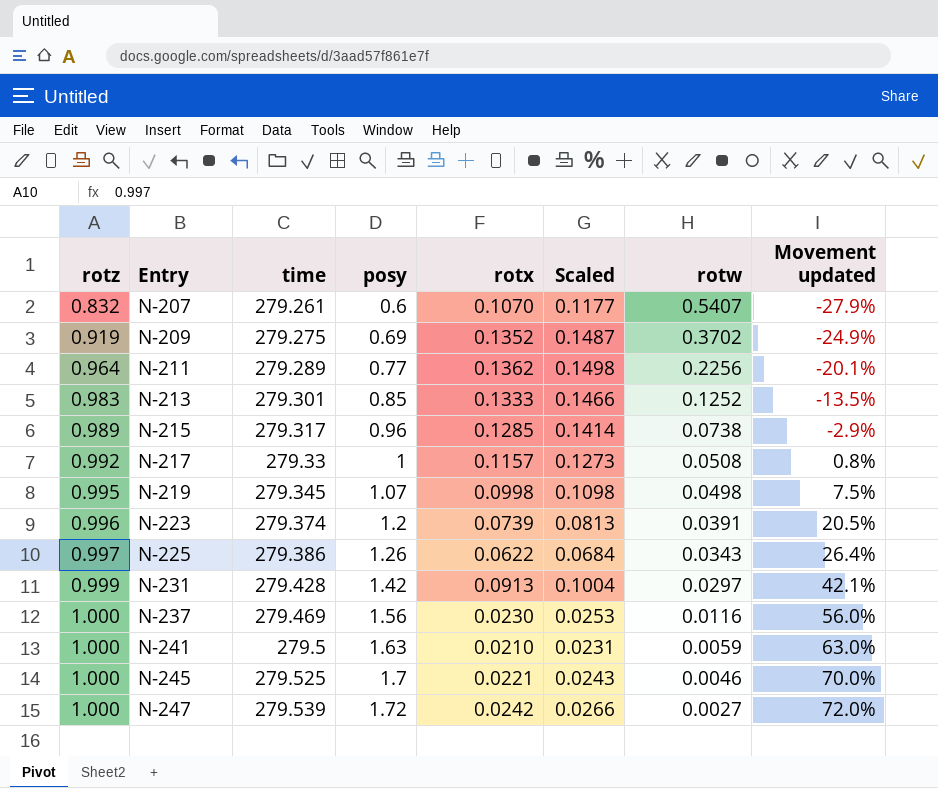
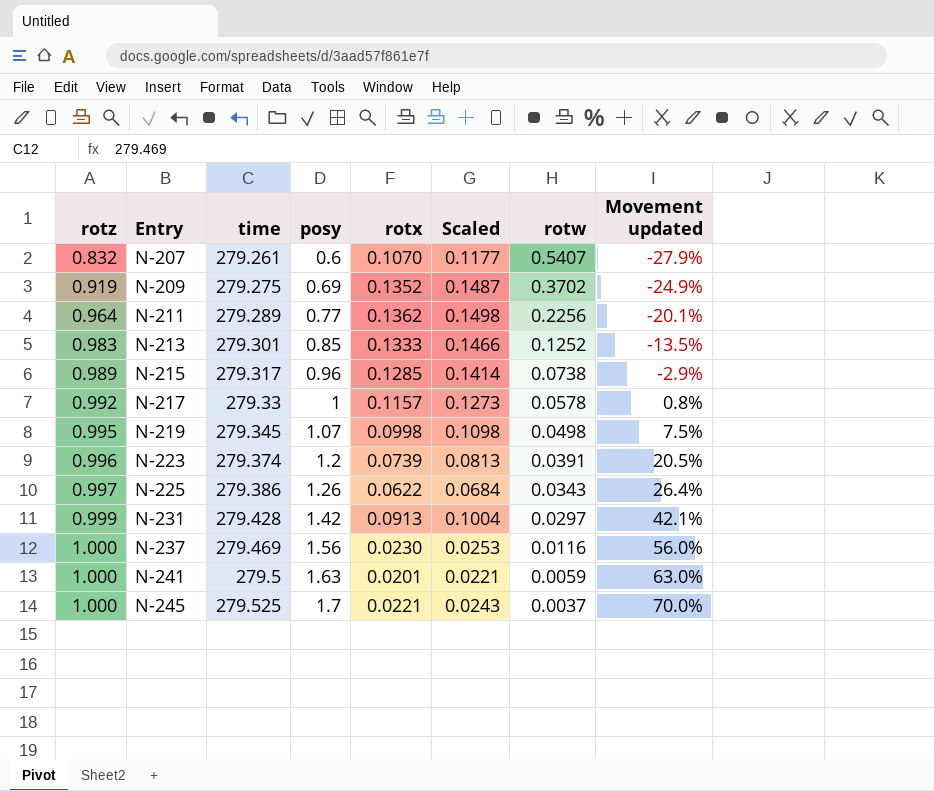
row N-247: 1.000 | 279.539 | 1.72 | 0.0242 | 0.0266 | 0.0027 | 72.0% -> none
N-217 | rotw: 0.0508 -> 0.0578
N-241 | rotx: 0.0210 -> 0.0201
N-241 | Scaled: 0.0231 -> 0.0221
N-245 | rotw: 0.0046 -> 0.0037

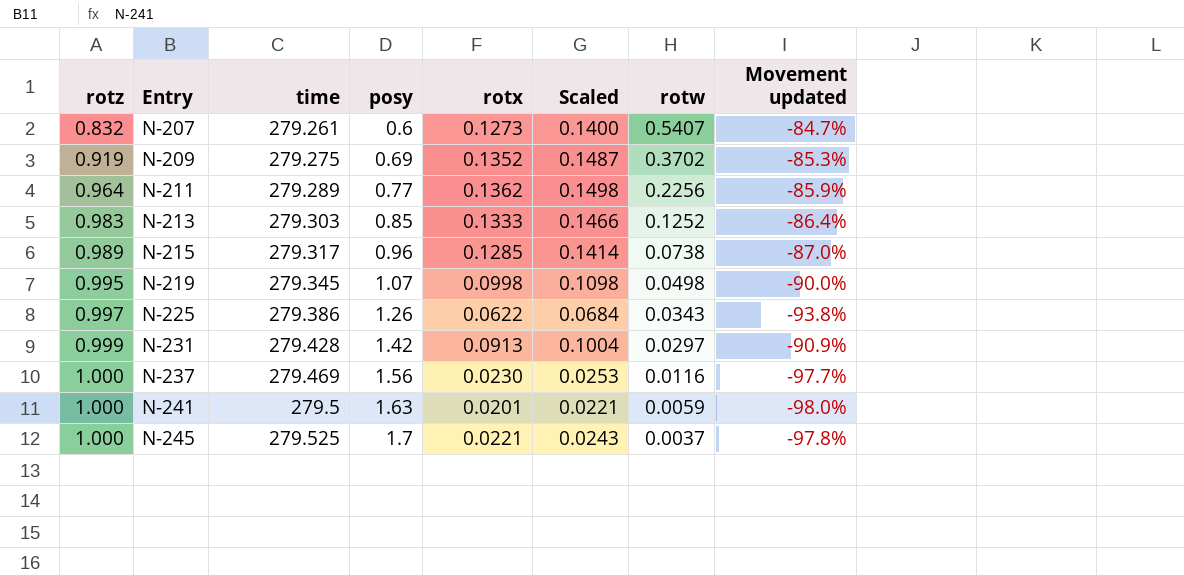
column Movement updated | formula: ([posy] - [rotz]) / [rotz] -> ([rotx] - [rotz]) / [rotz]
row N-217: 0.992 | 279.33 | 1 | 0.1157 | 0.1273 | 0.0578 | 0.8% -> none
row N-223: 0.996 | 279.374 | 1.2 | 0.0739 | 0.0813 | 0.0391 | 20.5% -> none
N-207 | rotx: 0.1070 -> 0.1273
N-207 | Scaled: 0.1177 -> 0.1400
N-213 | time: 279.301 -> 279.303

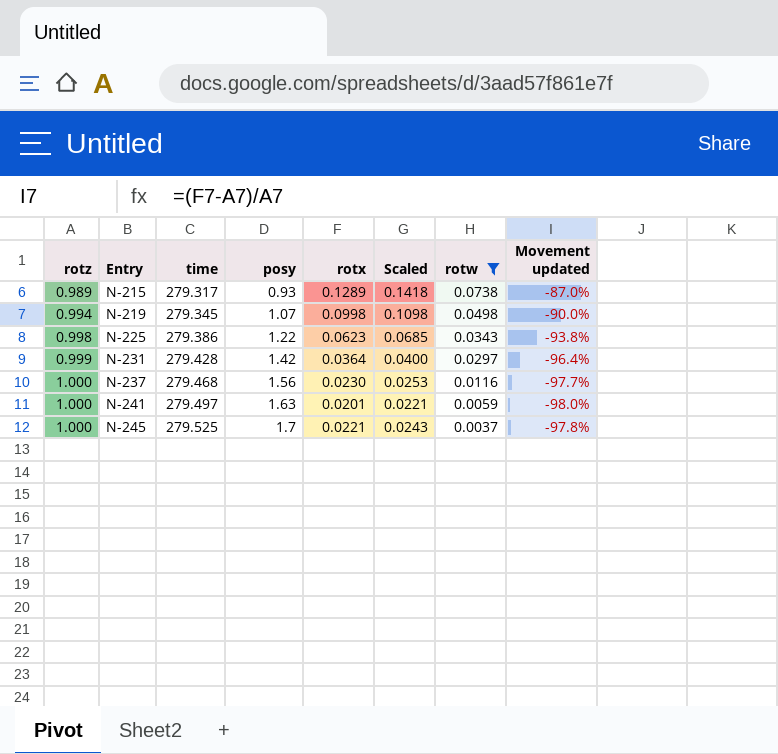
filter: none -> rotw <= 0.0738
N-215 | posy: 0.96 -> 0.93
N-215 | rotx: 0.1285 -> 0.1289
N-215 | Scaled: 0.1414 -> 0.1418
N-219 | rotz: 0.995 -> 0.994
N-225 | rotz: 0.997 -> 0.998
N-225 | posy: 1.26 -> 1.22
N-225 | rotx: 0.0622 -> 0.0623
N-225 | Scaled: 0.0684 -> 0.0685
N-231 | rotx: 0.0913 -> 0.0364
N-231 | Scaled: 0.1004 -> 0.0400
N-231 | Movement updated: -90.9% -> -96.4%
N-237 | time: 279.469 -> 279.468
N-241 | time: 279.5 -> 279.497

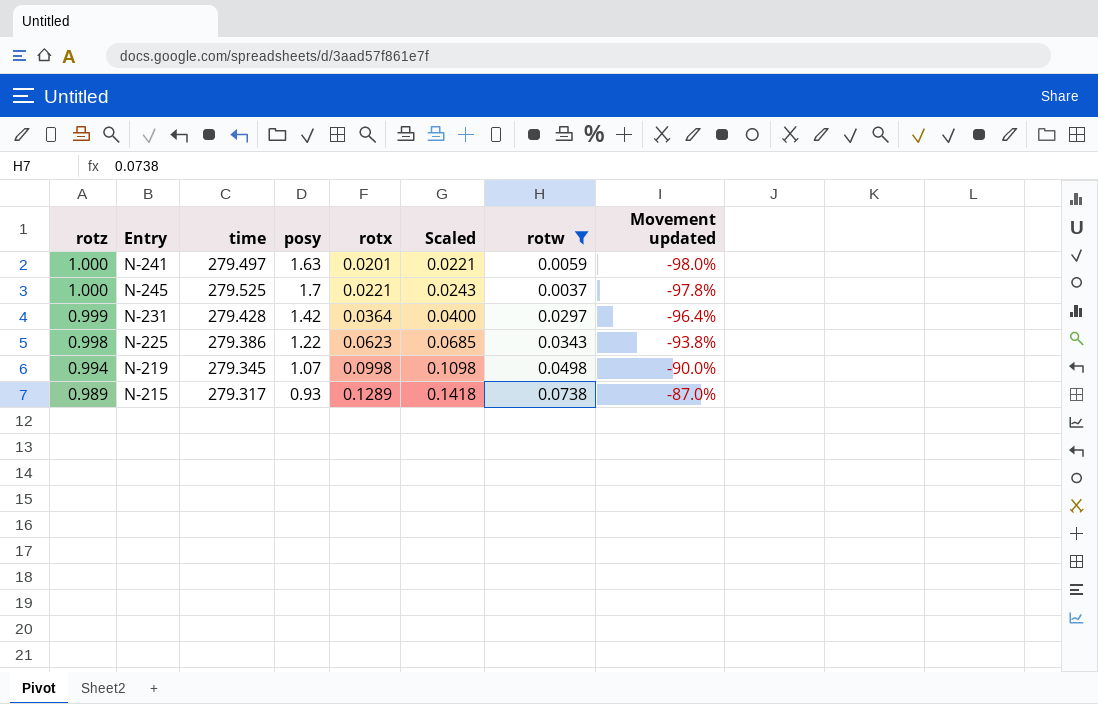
row order: rotz ascending -> rotz descending
row N-237: 1.000 | 279.468 | 1.56 | 0.0230 | 0.0253 | 0.0116 | -97.7% -> none

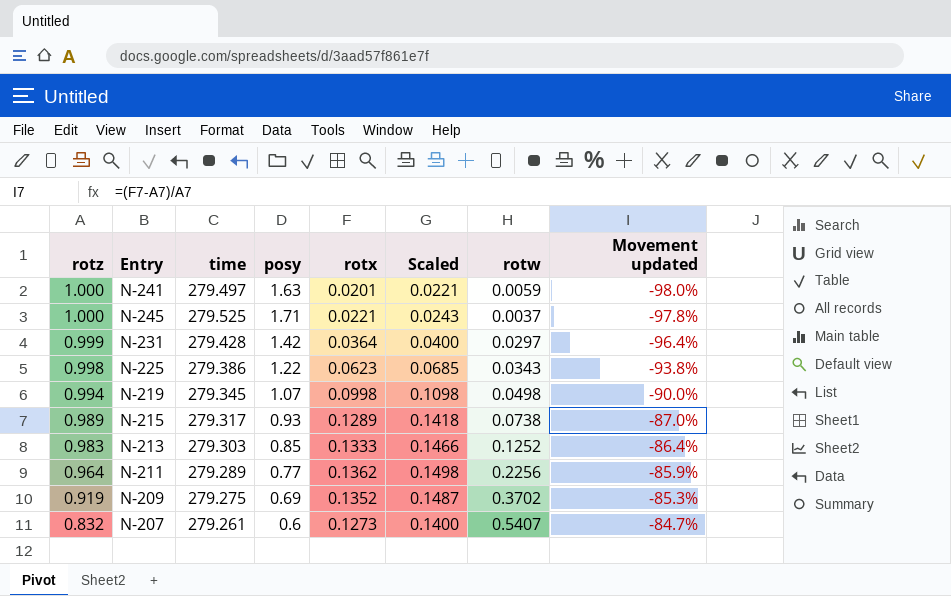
filter: rotw <= 0.0738 -> none
N-245 | posy: 1.7 -> 1.71

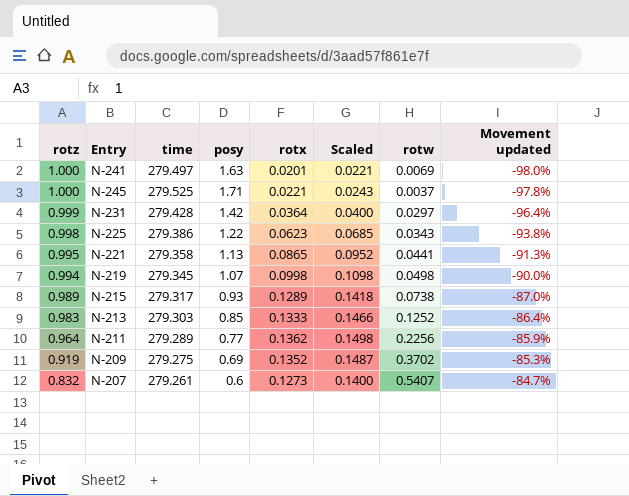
N-241 | rotw: 0.0059 -> 0.0069
row N-221: none -> 0.995 | 279.358 | 1.13 | 0.0865 | 0.0952 | 0.0441 | -91.3%

